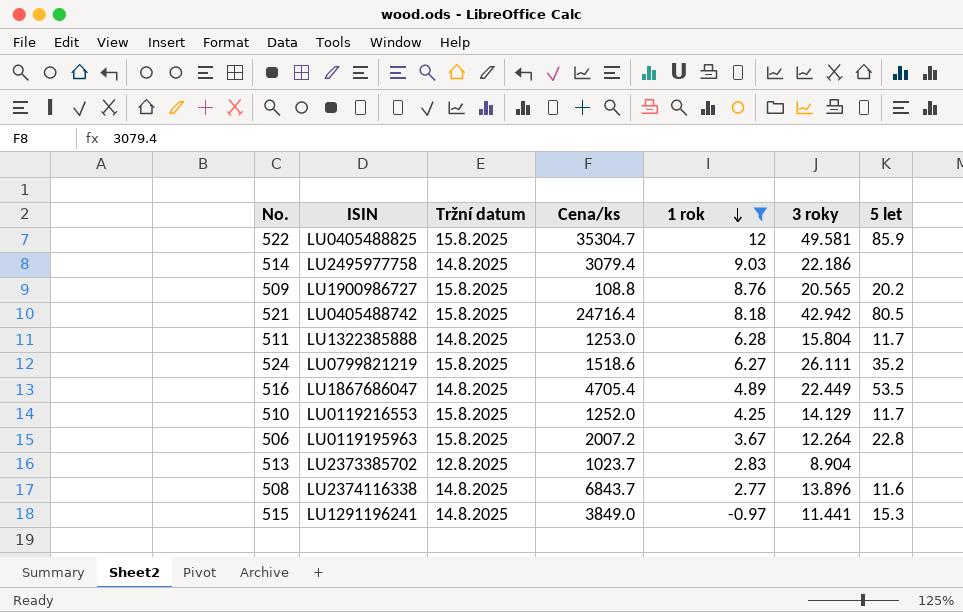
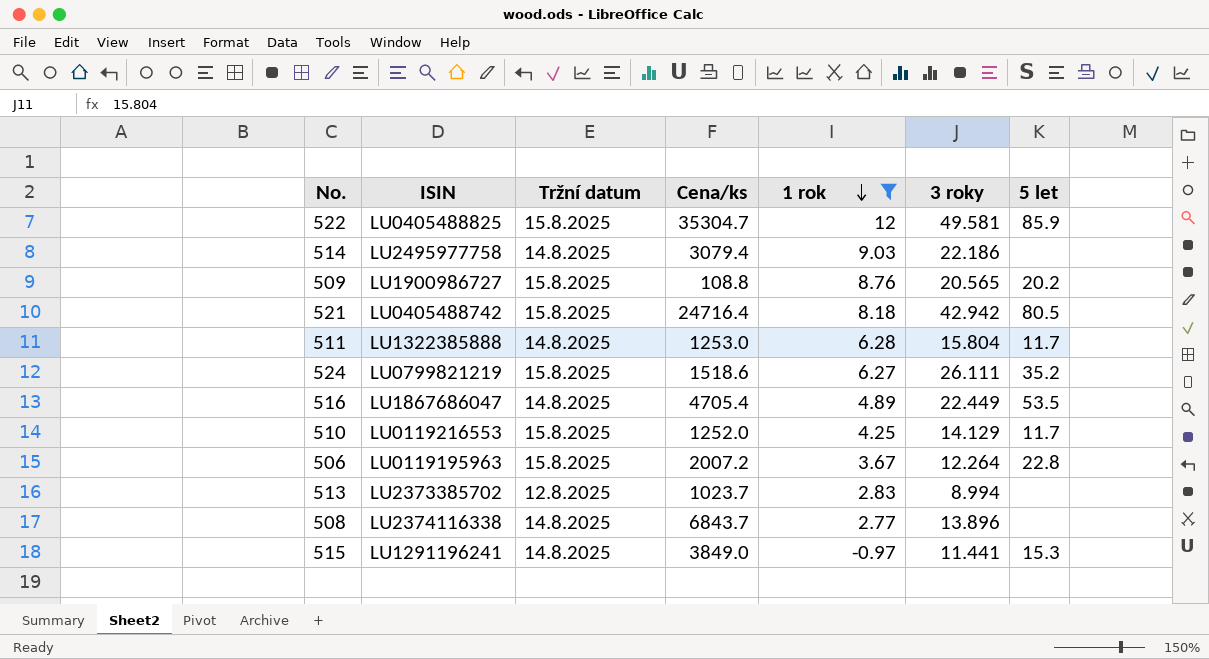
513 | 3 roky: 8.904 -> 8.994
508 | 5 let: 11.6 -> none

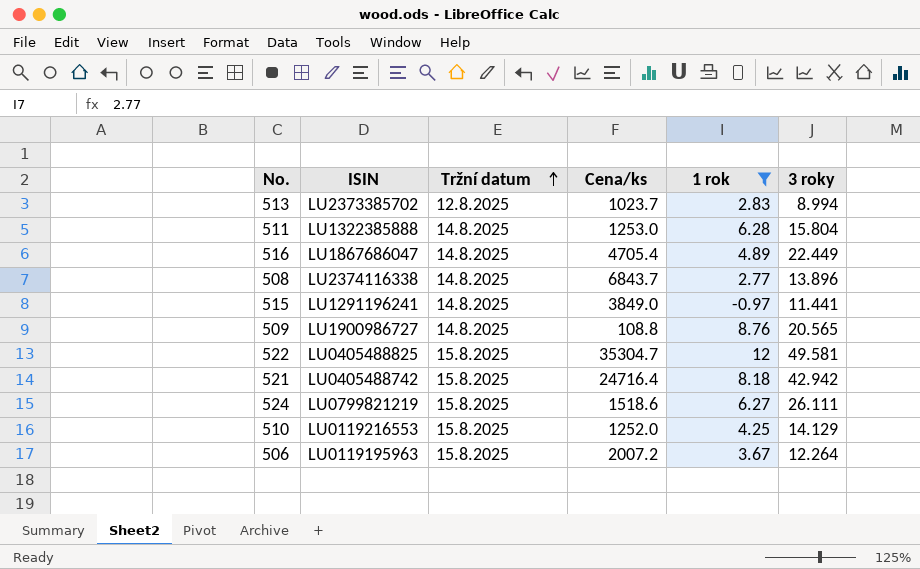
row order: 1 rok descending -> Tržní datum ascending
column 5 let | position: 7 -> none
row 514: LU2495977758 | 14.8.2025 | 3079.4 | 9.03 | 22.186 | none -> none
509 | Tržní datum: 15.8.2025 -> 14.8.2025

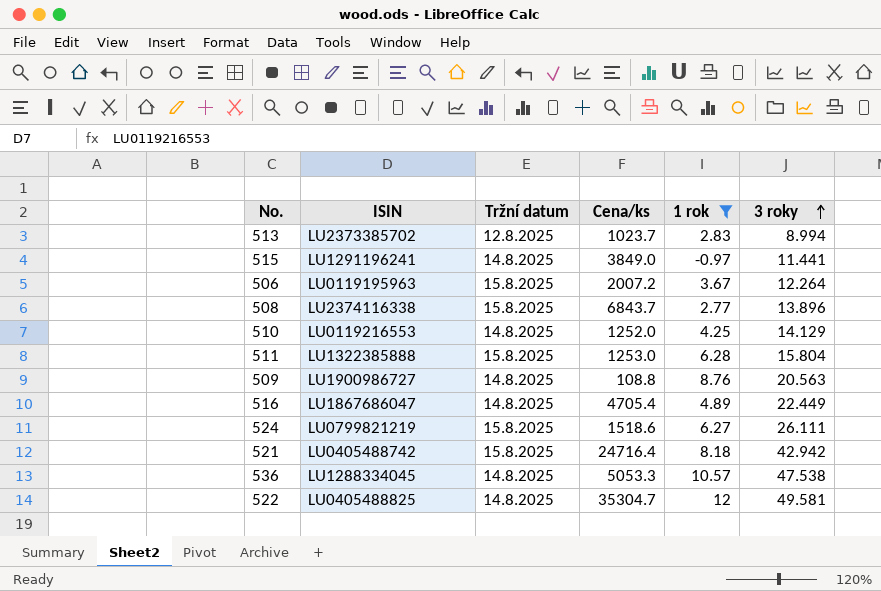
row order: Tržní datum ascending -> 3 roky ascending
508 | Tržní datum: 14.8.2025 -> 15.8.2025
510 | Tržní datum: 15.8.2025 -> 14.8.2025
511 | Tržní datum: 14.8.2025 -> 15.8.2025
509 | 3 roky: 20.565 -> 20.563
row 536: none -> LU1288334045 | 14.8.2025 | 5053.3 | 10.57 | 47.538
522 | Tržní datum: 15.8.2025 -> 14.8.2025

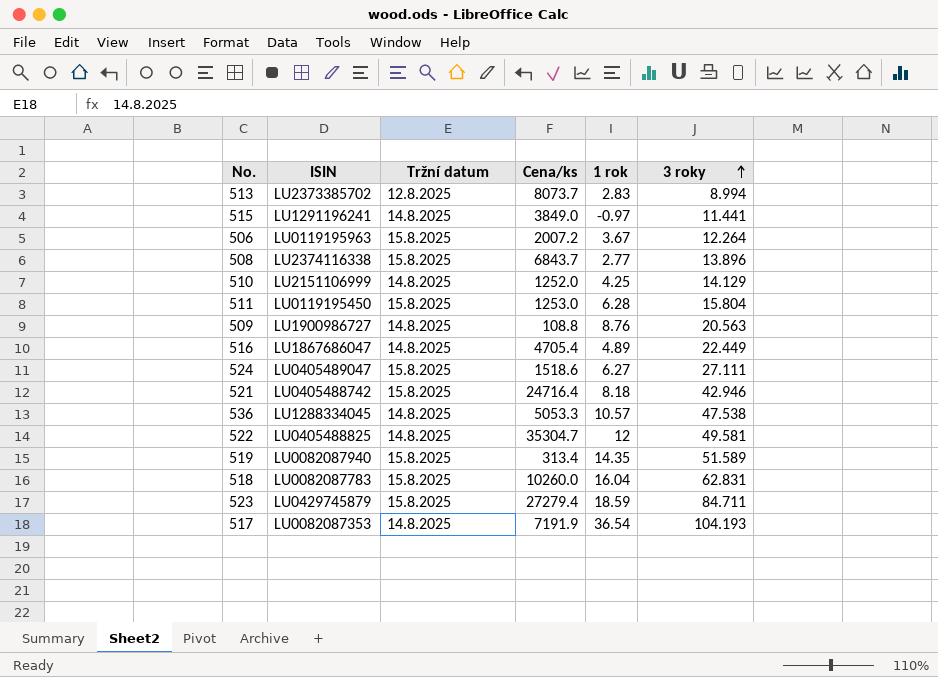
filter: 1 rok <= 12 -> none
513 | Cena/ks: 1023.7 -> 8073.7
510 | ISIN: LU0119216553 -> LU2151106999
511 | ISIN: LU1322385888 -> LU0119195450
524 | ISIN: LU0799821219 -> LU0405489047
524 | 3 roky: 26.111 -> 27.111
521 | 3 roky: 42.942 -> 42.946

